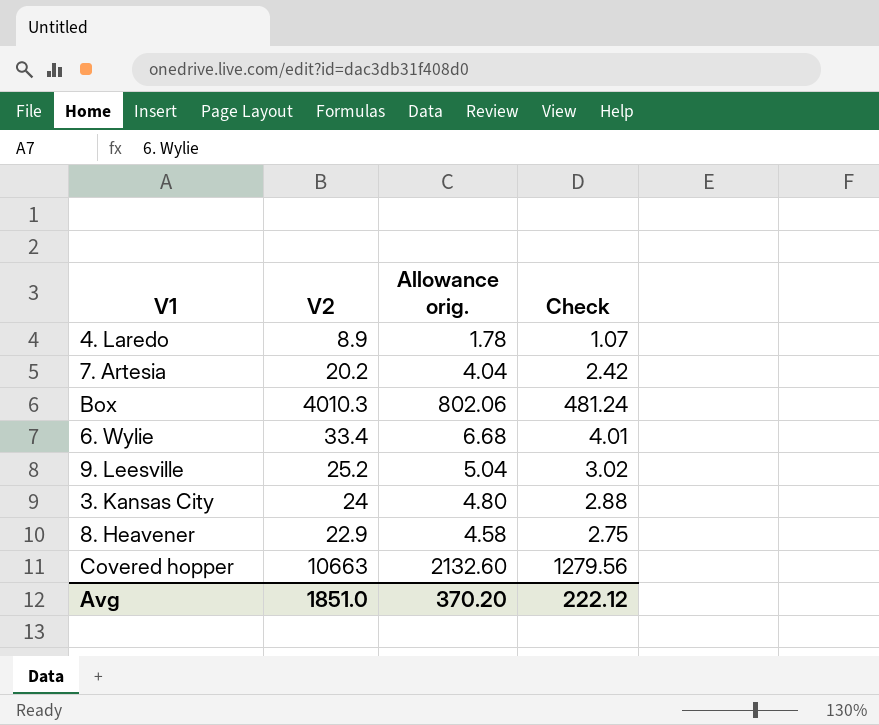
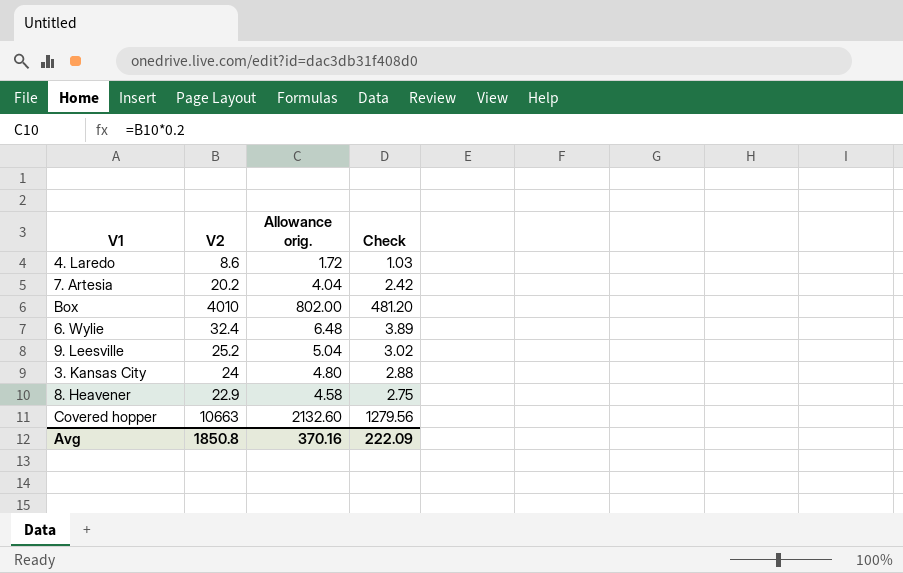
4. Laredo | V2: 8.9 -> 8.6
4. Laredo | Allowance orig.: 1.78 -> 1.72
4. Laredo | Check: 1.07 -> 1.03
Box | V2: 4010.3 -> 4010
Box | Allowance orig.: 802.06 -> 802.00
Box | Check: 481.24 -> 481.20
6. Wylie | V2: 33.4 -> 32.4
6. Wylie | Allowance orig.: 6.68 -> 6.48
6. Wylie | Check: 4.01 -> 3.89
Avg | V2: 1851.0 -> 1850.8
Avg | Allowance orig.: 370.20 -> 370.16
Avg | Check: 222.12 -> 222.09

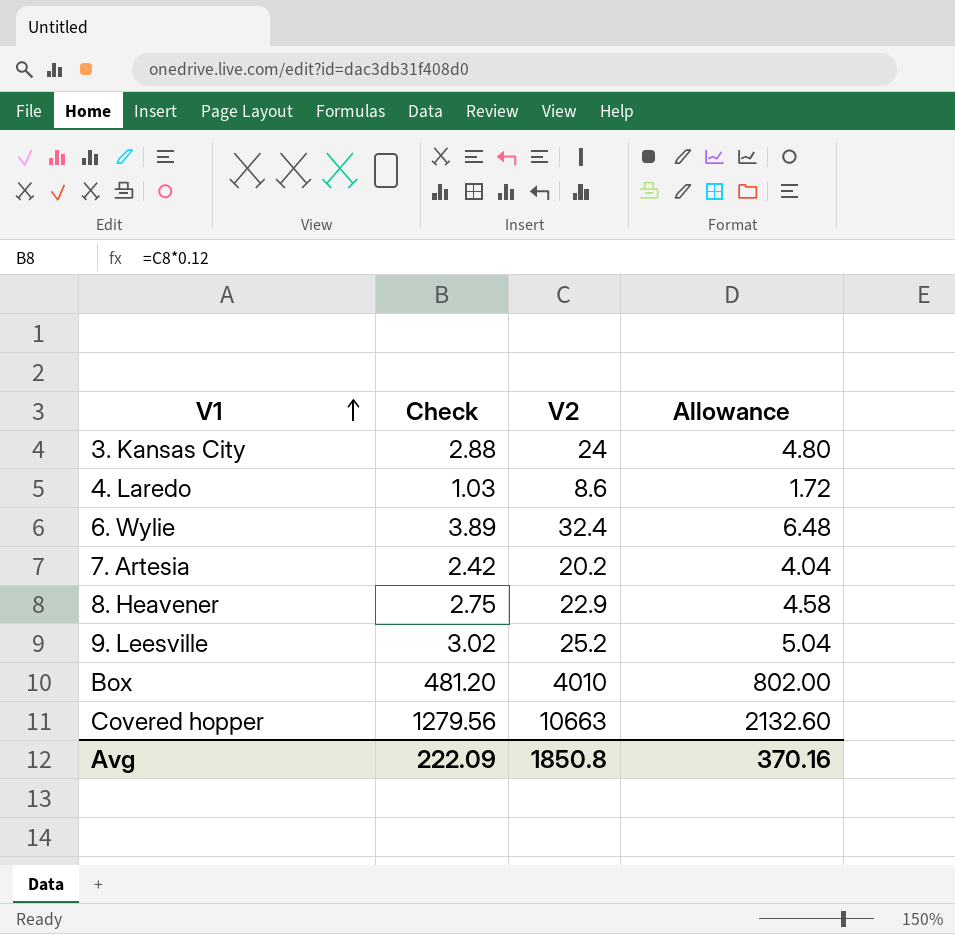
row order: none -> V1 ascending
column Check | position: 4 -> 2
column name: Allowance orig. -> Allowance

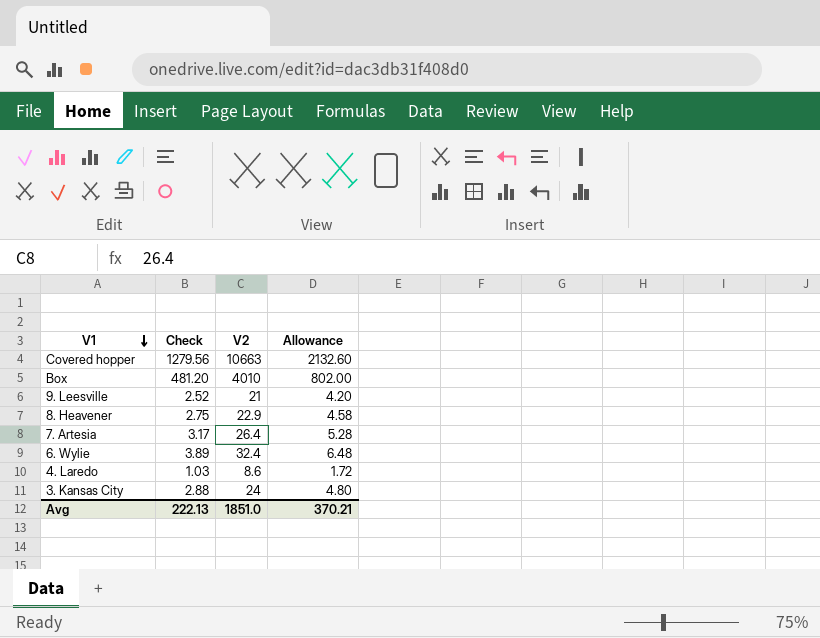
row order: V1 ascending -> V1 descending
9. Leesville | Check: 3.02 -> 2.52
9. Leesville | V2: 25.2 -> 21
9. Leesville | Allowance: 5.04 -> 4.20
7. Artesia | Check: 2.42 -> 3.17
7. Artesia | V2: 20.2 -> 26.4
7. Artesia | Allowance: 4.04 -> 5.28
Avg | Check: 222.09 -> 222.13
Avg | V2: 1850.8 -> 1851.0
Avg | Allowance: 370.16 -> 370.21

